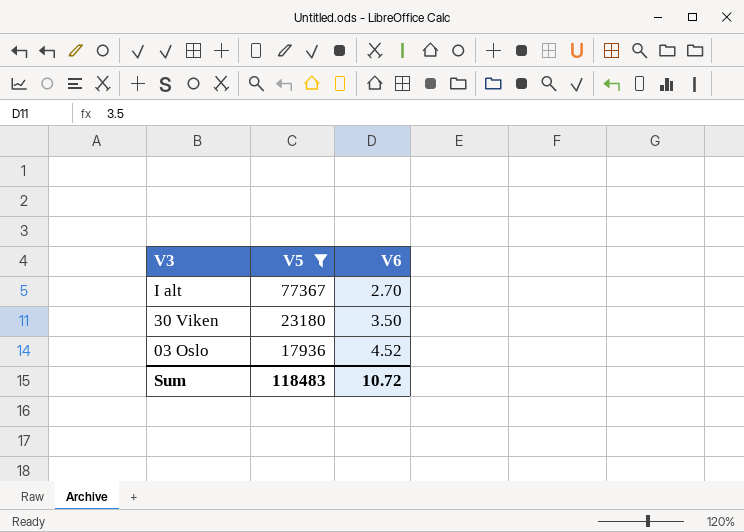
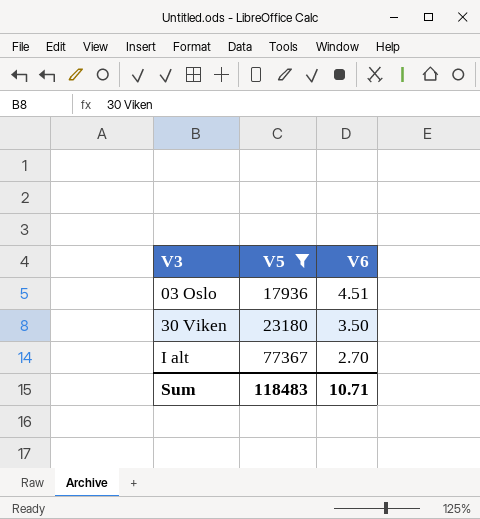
row order: V3 descending -> V3 ascending
03 Oslo | V6: 4.52 -> 4.51
Sum | V6: 10.72 -> 10.71

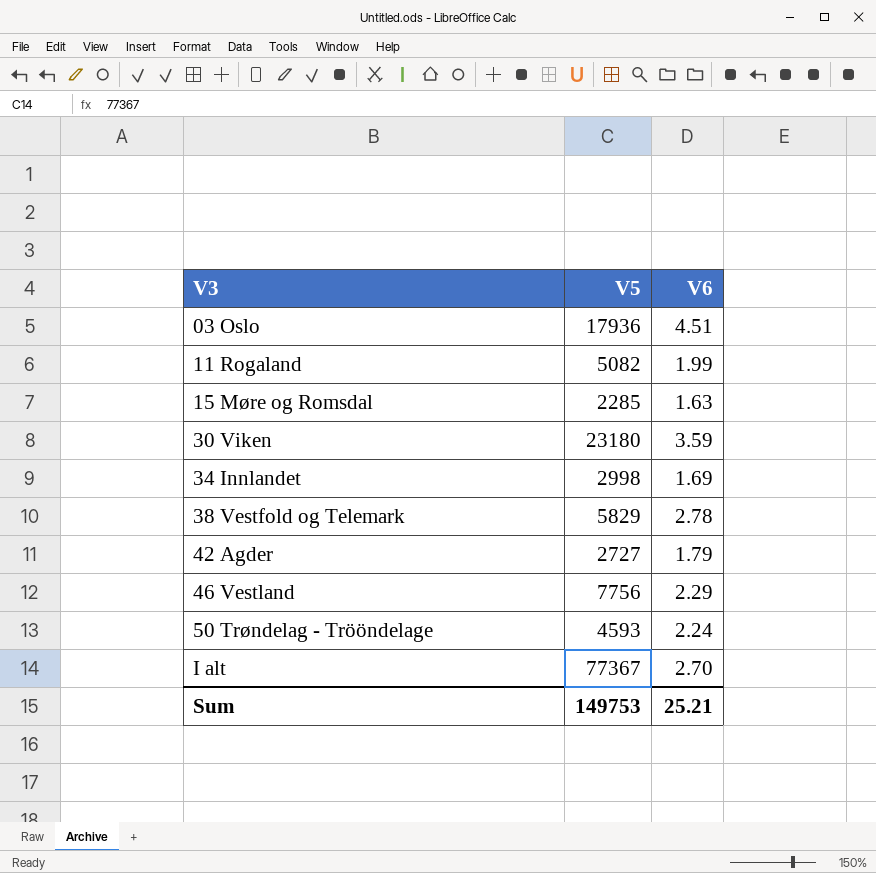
filter: V5 >= 17936 -> none
30 Viken | V6: 3.50 -> 3.59
Sum | V5: 118483 -> 149753
Sum | V6: 10.71 -> 25.21

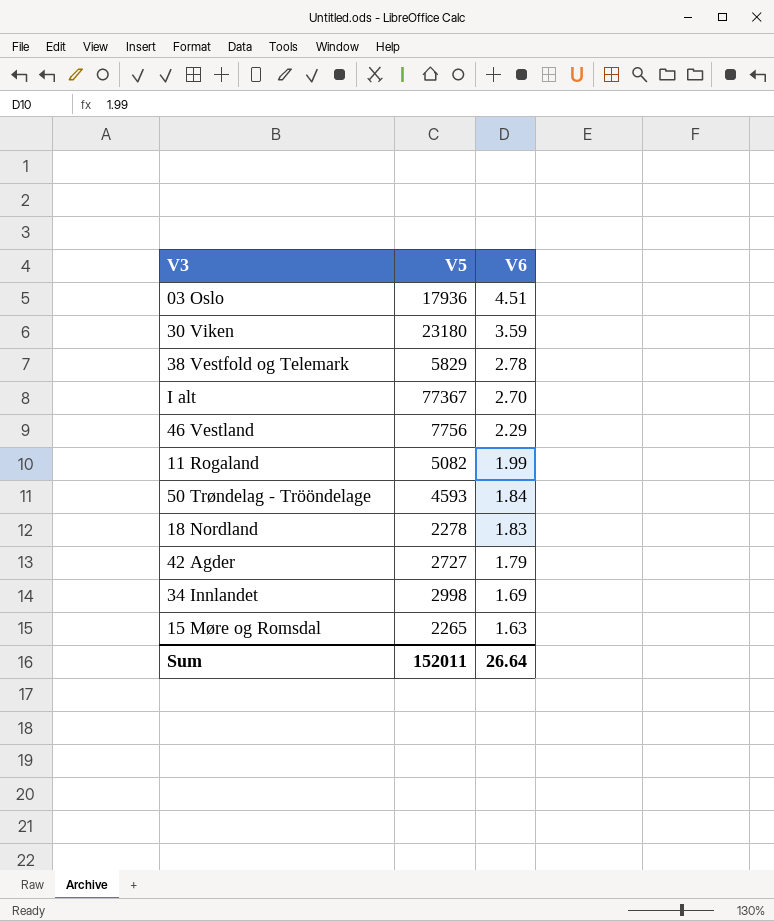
row order: V3 ascending -> V6 descending
50 Trøndelag - Trööndelage | V6: 2.24 -> 1.84
row 18 Nordland: none -> 2278 | 1.83
15 Møre og Romsdal | V5: 2285 -> 2265
Sum | V5: 149753 -> 152011
Sum | V6: 25.21 -> 26.64

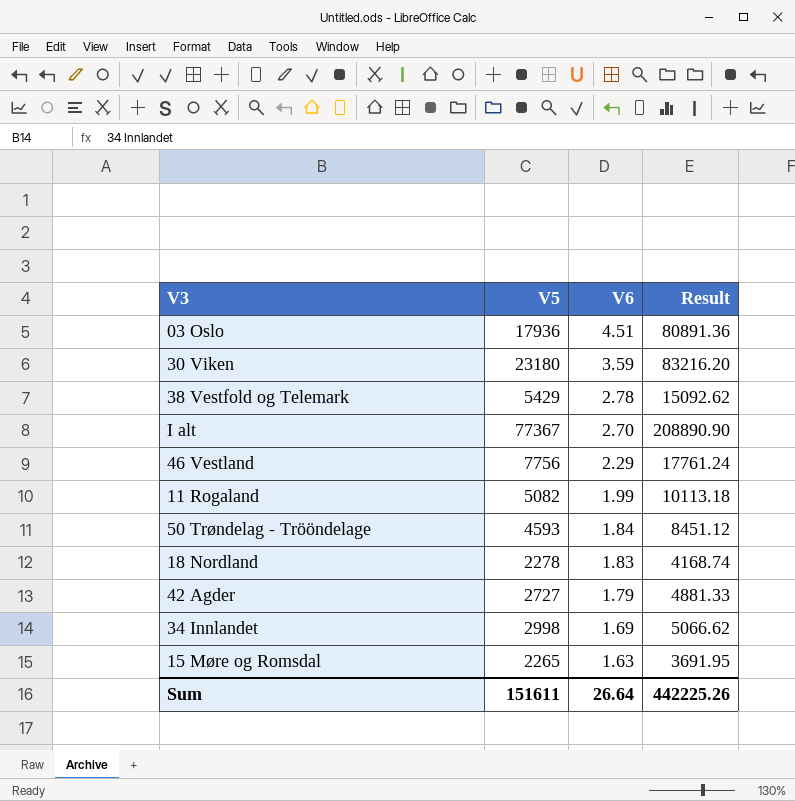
column Result | formula: none -> [V5] * [V6]
38 Vestfold og Telemark | V5: 5829 -> 5429
Sum | V5: 152011 -> 151611

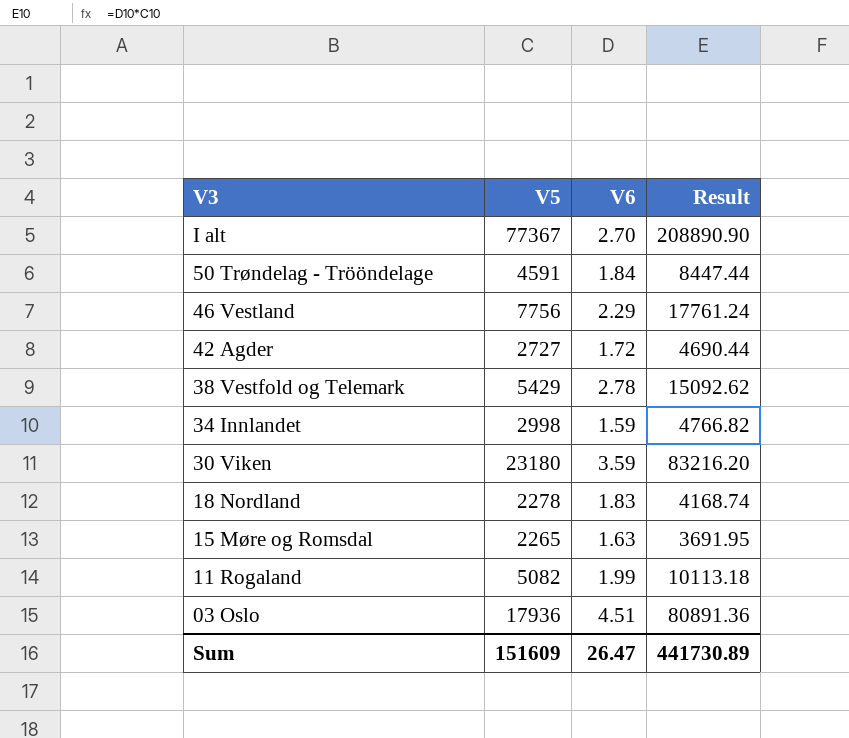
row order: V6 descending -> V3 descending
50 Trøndelag - Trööndelage | V5: 4593 -> 4591
50 Trøndelag - Trööndelage | Result: 8451.12 -> 8447.44
42 Agder | V6: 1.79 -> 1.72
42 Agder | Result: 4881.33 -> 4690.44
34 Innlandet | V6: 1.69 -> 1.59
34 Innlandet | Result: 5066.62 -> 4766.82
Sum | V5: 151611 -> 151609
Sum | V6: 26.64 -> 26.47
Sum | Result: 442225.26 -> 441730.89

